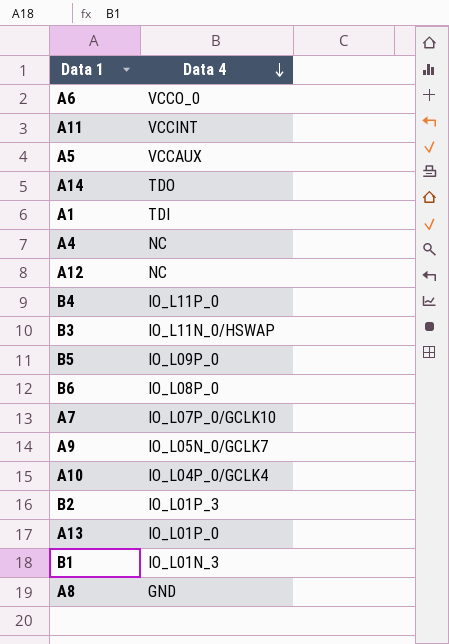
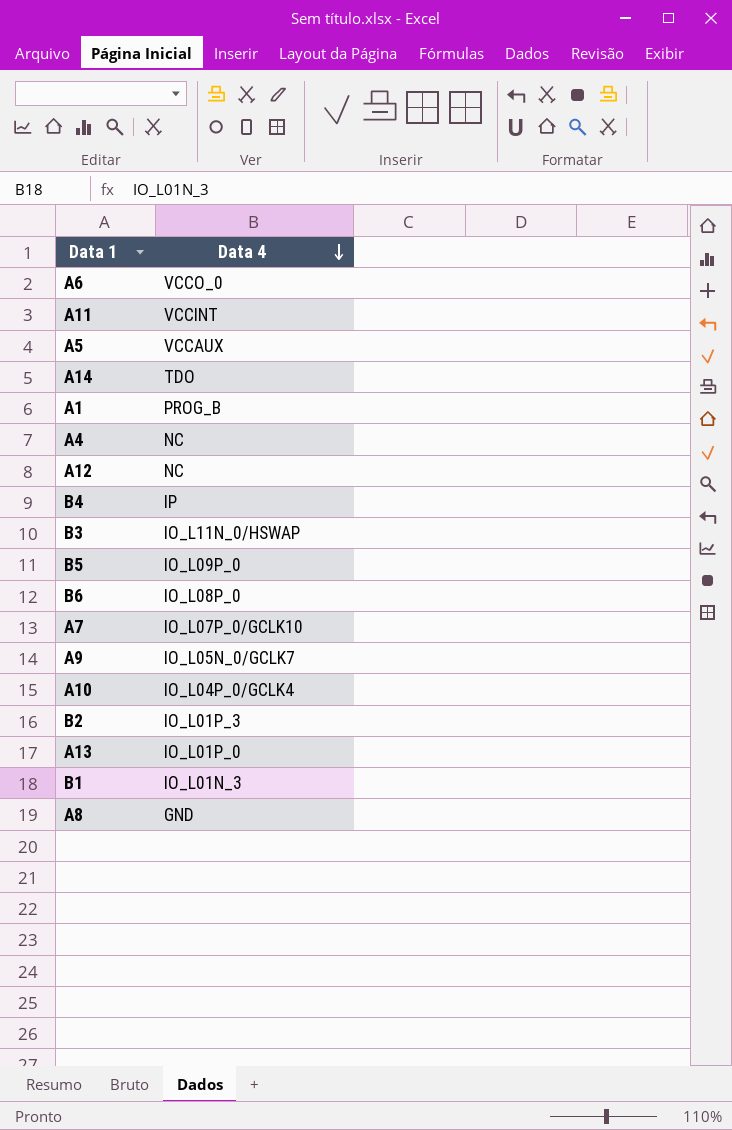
A1 | Data 4: TDI -> PROG_B
B4 | Data 4: IO_L11P_0 -> IP

